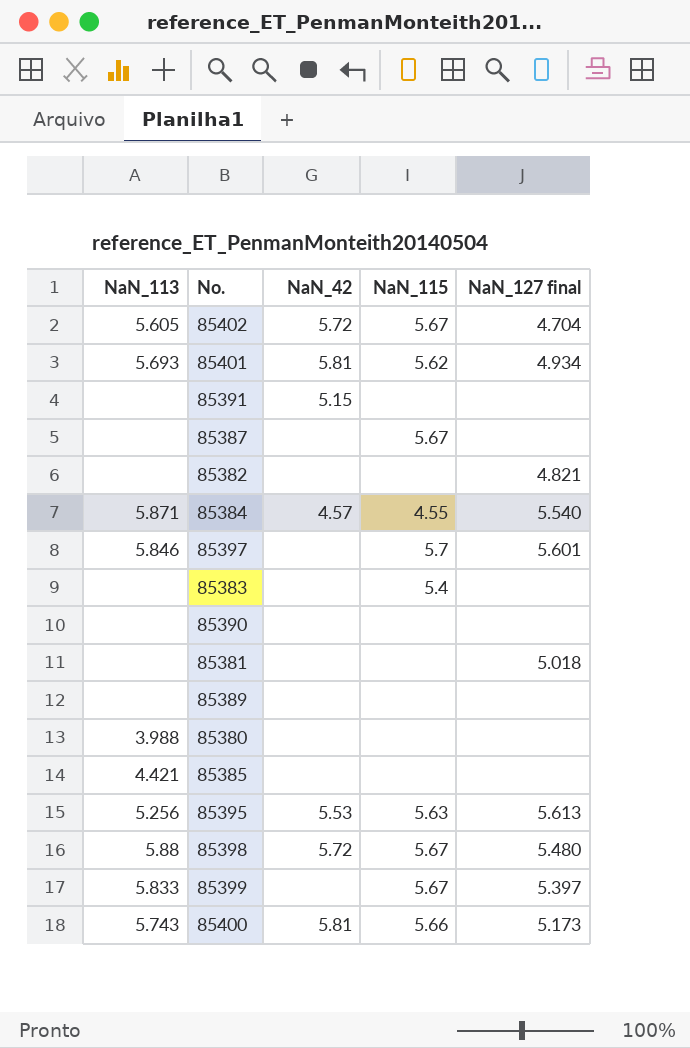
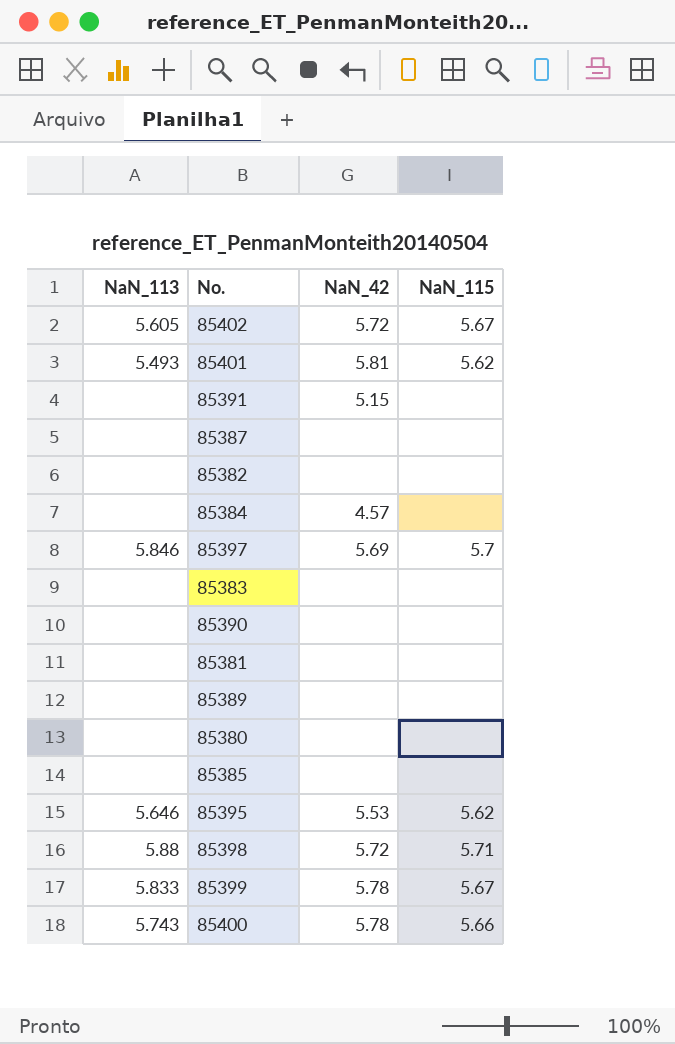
column NaN_127 final | position: 5 -> none
85401 | NaN_113: 5.693 -> 5.493
85387 | NaN_115: 5.67 -> none
85384 | NaN_113: 5.871 -> none
85384 | NaN_115: 4.55 -> none
85397 | NaN_42: none -> 5.69
85383 | NaN_115: 5.4 -> none
85380 | NaN_113: 3.988 -> none
85385 | NaN_113: 4.421 -> none
85395 | NaN_113: 5.256 -> 5.646
85395 | NaN_115: 5.63 -> 5.62
85398 | NaN_115: 5.67 -> 5.71
85399 | NaN_42: none -> 5.78
85400 | NaN_42: 5.81 -> 5.78

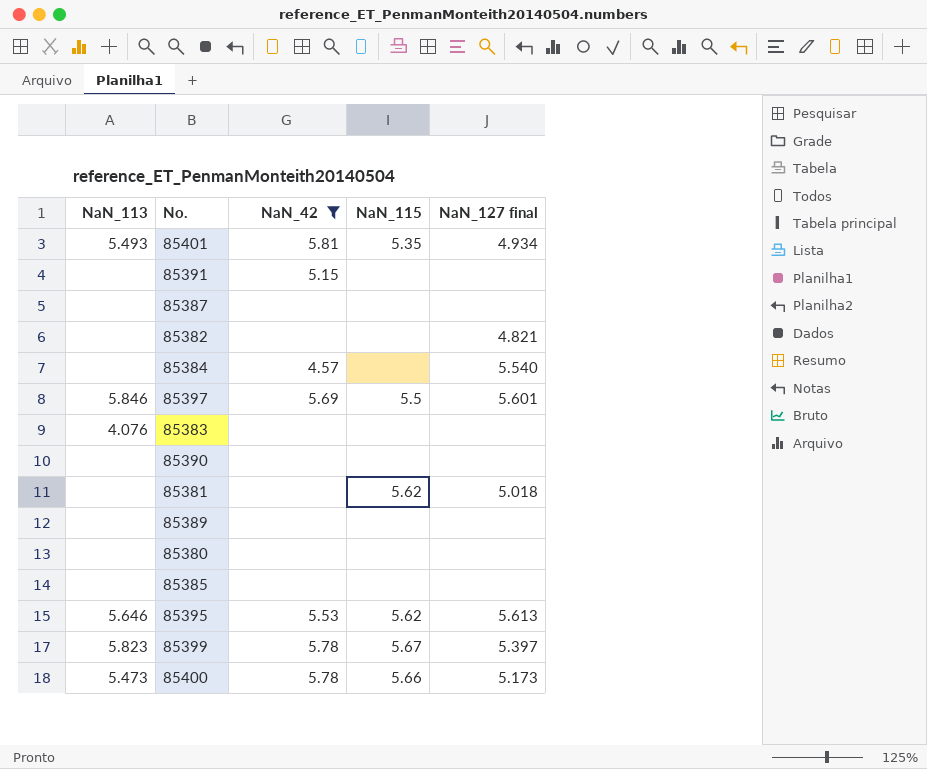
filter: none -> NaN_42 != 5.72
column NaN_127 final | position: none -> 5
85401 | NaN_115: 5.62 -> 5.35
85397 | NaN_115: 5.7 -> 5.5
85383 | NaN_113: none -> 4.076
85381 | NaN_115: none -> 5.62
85399 | NaN_113: 5.833 -> 5.823
85400 | NaN_113: 5.743 -> 5.473

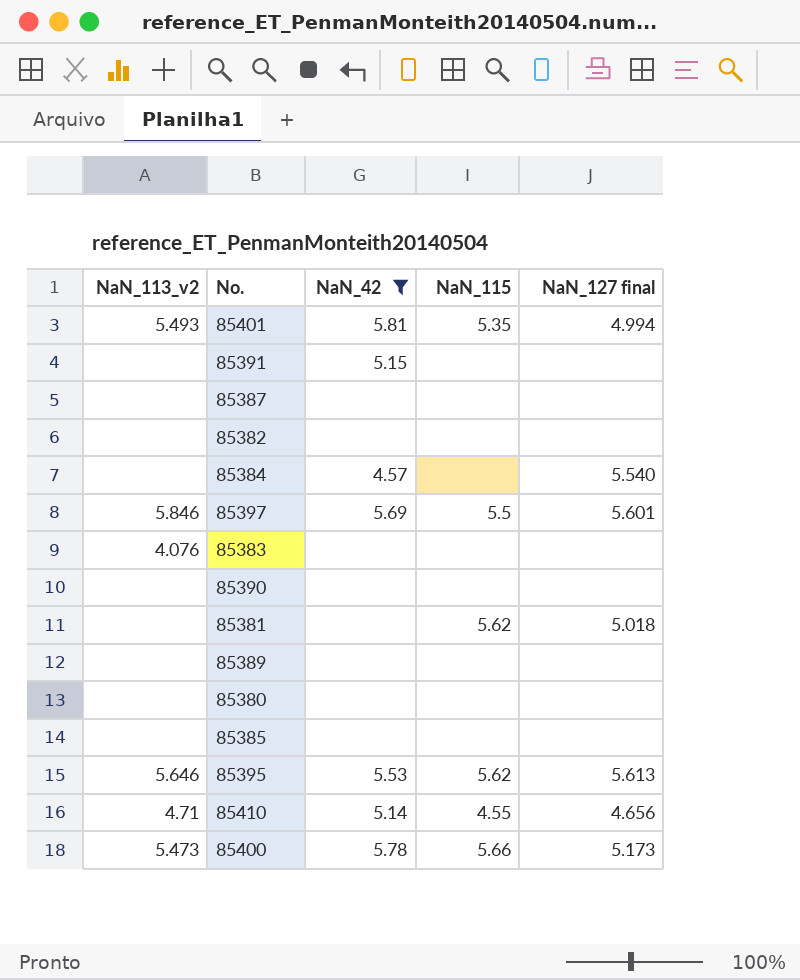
column name: NaN_113 -> NaN_113_v2
row 85399: 5.823 | 5.78 | 5.67 | 5.397 -> none
85401 | NaN_127 final: 4.934 -> 4.994
85382 | NaN_127 final: 4.821 -> none
row 85410: none -> 4.71 | 5.14 | 4.55 | 4.656

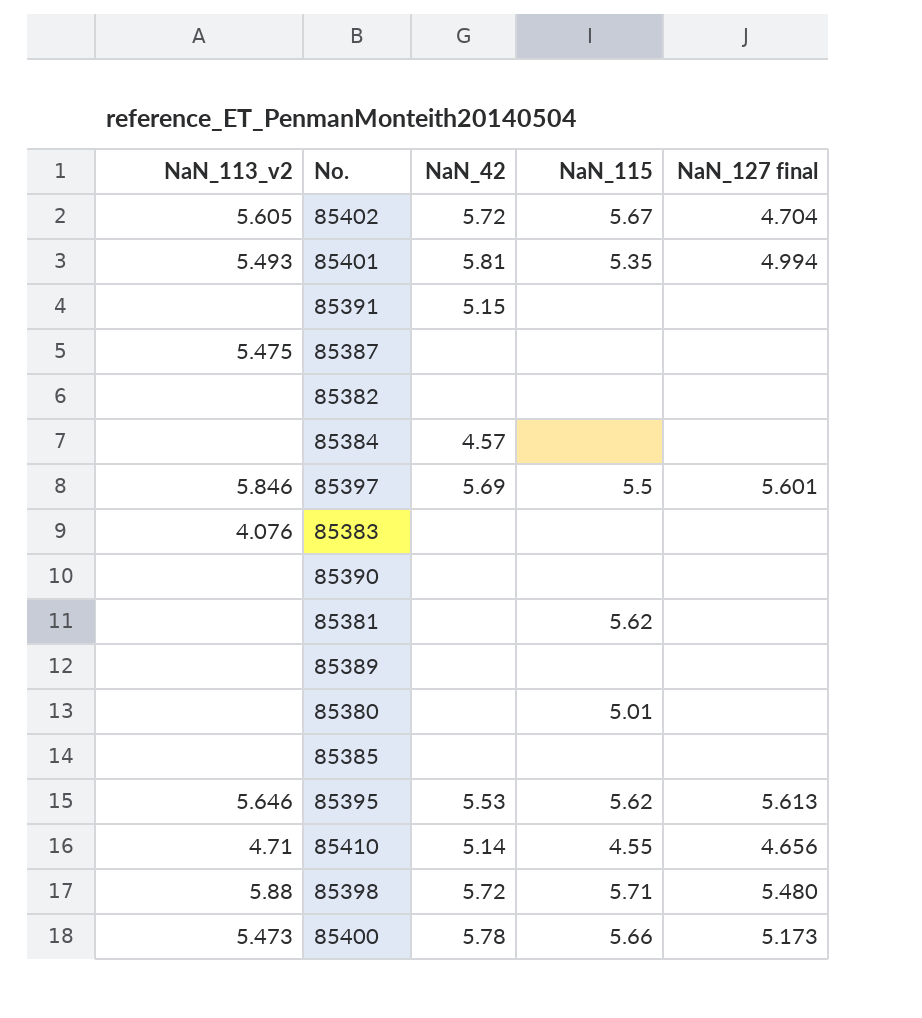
filter: NaN_42 != 5.72 -> none
85387 | NaN_113_v2: none -> 5.475
85384 | NaN_127 final: 5.540 -> none
85381 | NaN_127 final: 5.018 -> none
85380 | NaN_115: none -> 5.01

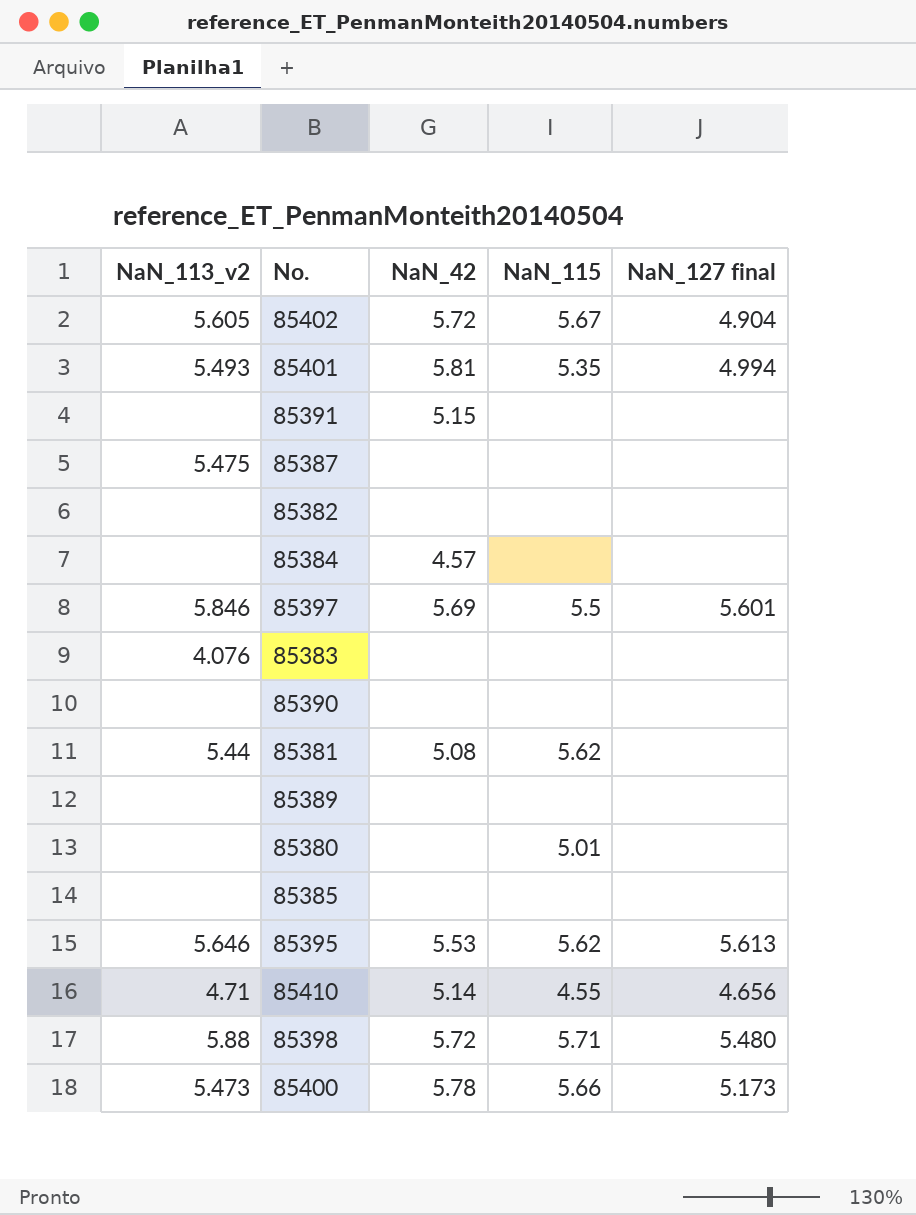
85402 | NaN_127 final: 4.704 -> 4.904
85381 | NaN_113_v2: none -> 5.44
85381 | NaN_42: none -> 5.08

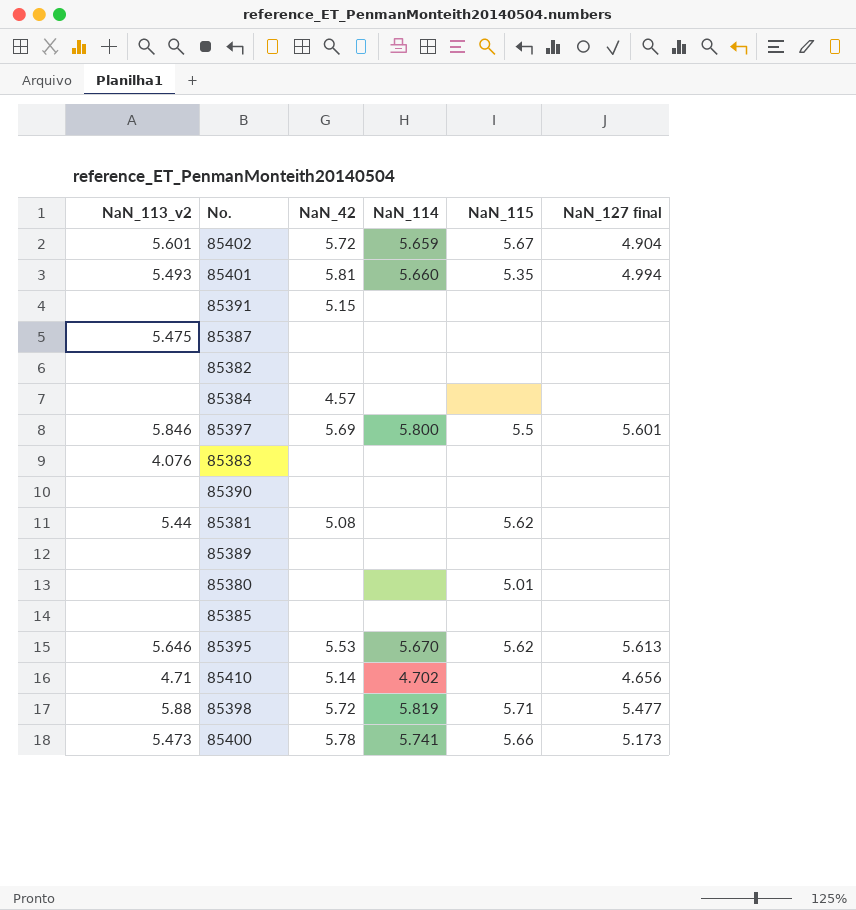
column NaN_114 | position: none -> 4
85402 | NaN_113_v2: 5.605 -> 5.601
85410 | NaN_115: 4.55 -> none
85398 | NaN_127 final: 5.480 -> 5.477

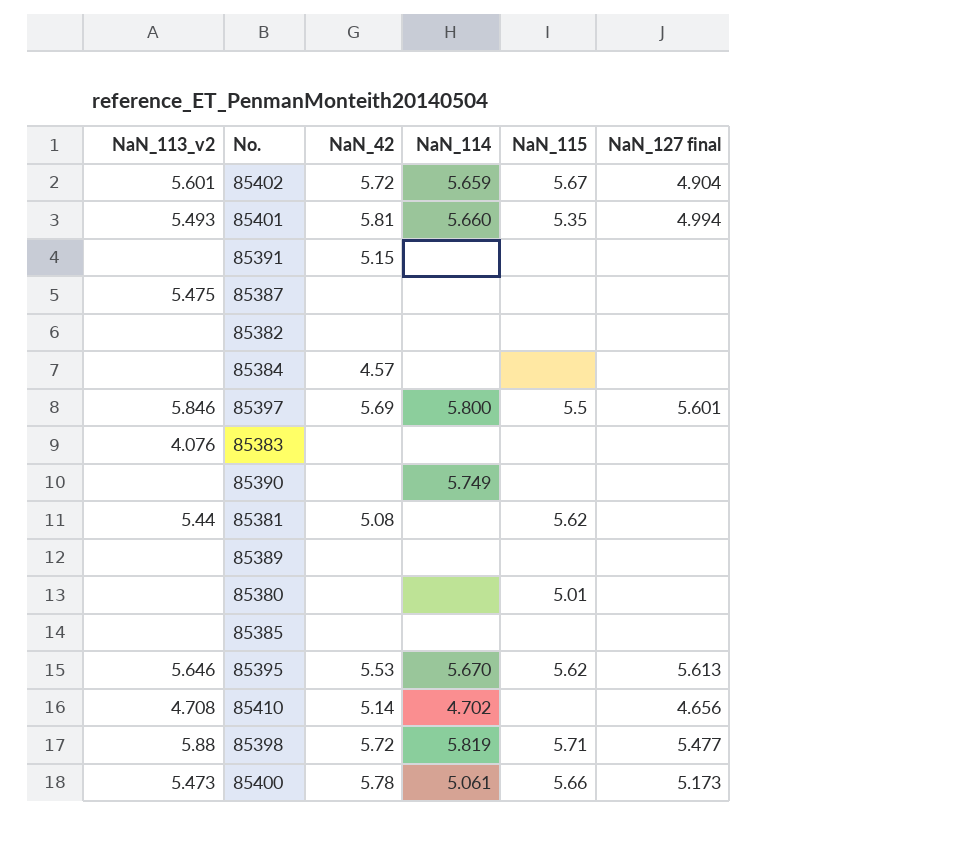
85390 | NaN_114: none -> 5.749
85410 | NaN_113_v2: 4.71 -> 4.708
85400 | NaN_114: 5.741 -> 5.061

